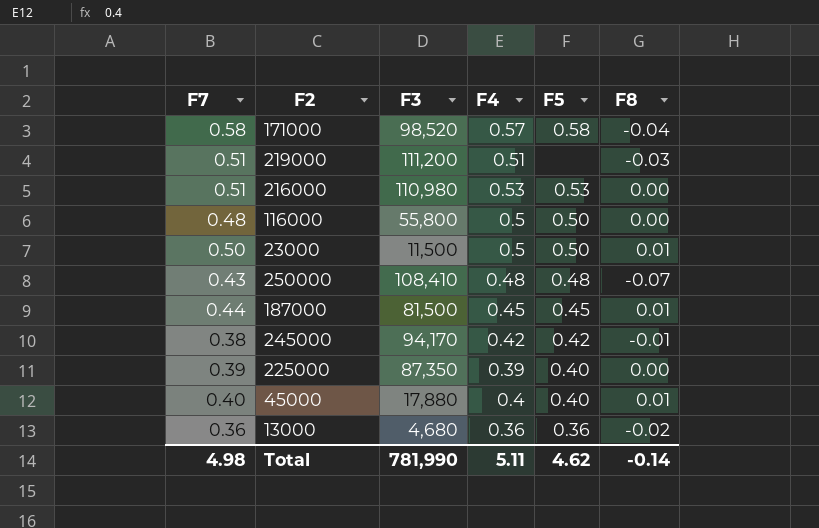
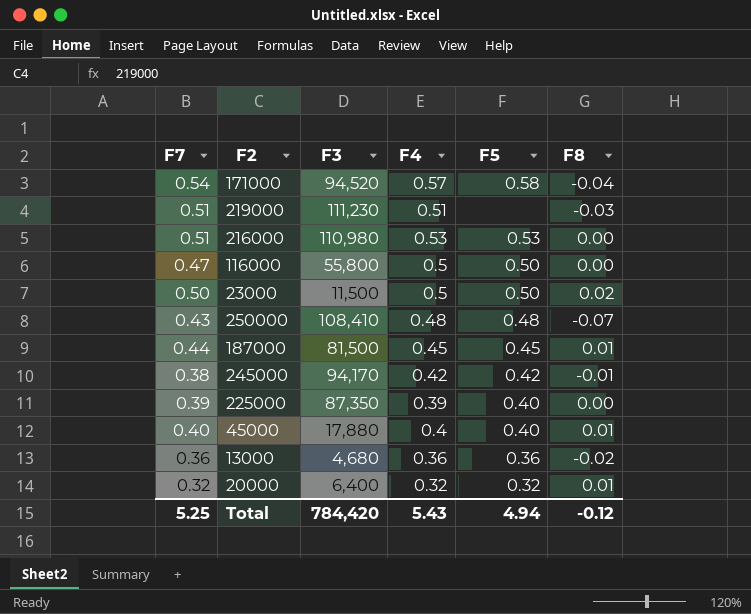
171000 | F7: 0.58 -> 0.54
171000 | F3: 98,520 -> 94,520
219000 | F3: 111,200 -> 111,230
116000 | F7: 0.48 -> 0.47
23000 | F8: 0.01 -> 0.02
row 20000: none -> 0.32 | 6,400 | 0.32 | 0.32 | 0.01
Total | F7: 4.98 -> 5.25
Total | F3: 781,990 -> 784,420
Total | F4: 5.11 -> 5.43
Total | F5: 4.62 -> 4.94
Total | F8: -0.14 -> -0.12

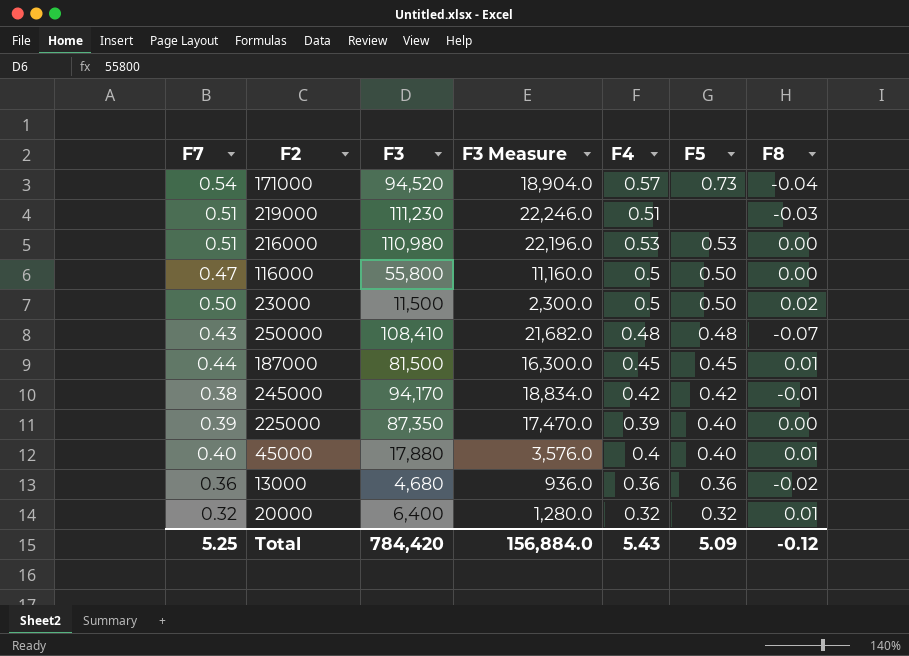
column F3 Measure | formula: none -> [F3] * 0.2
171000 | F5: 0.58 -> 0.73
Total | F5: 4.94 -> 5.09

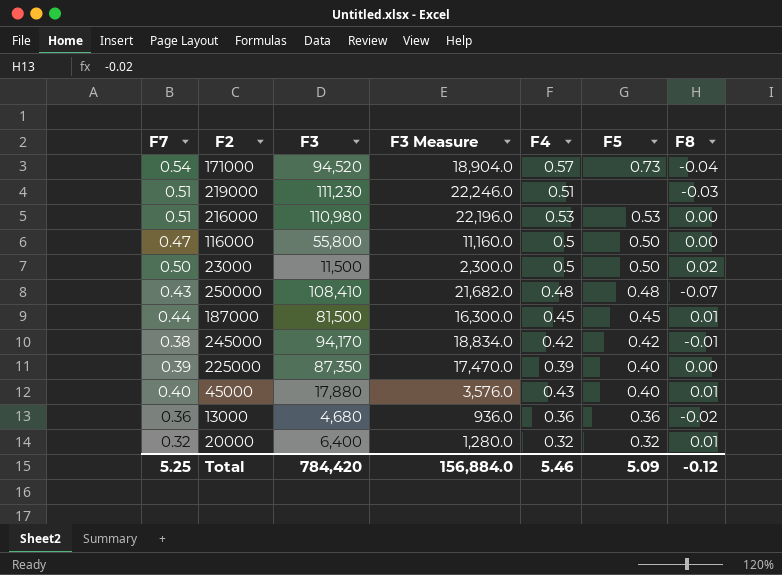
45000 | F4: 0.4 -> 0.43
Total | F4: 5.43 -> 5.46

